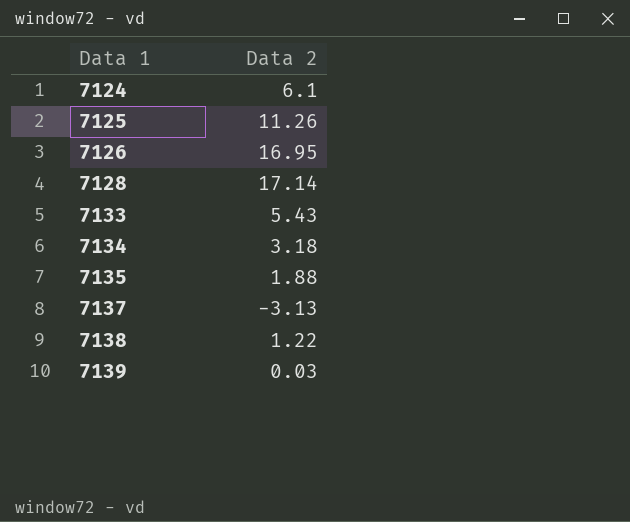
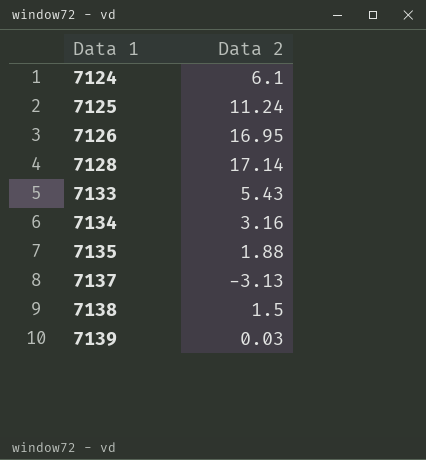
7125 | Data 2: 11.26 -> 11.24
7134 | Data 2: 3.18 -> 3.16
7138 | Data 2: 1.22 -> 1.5

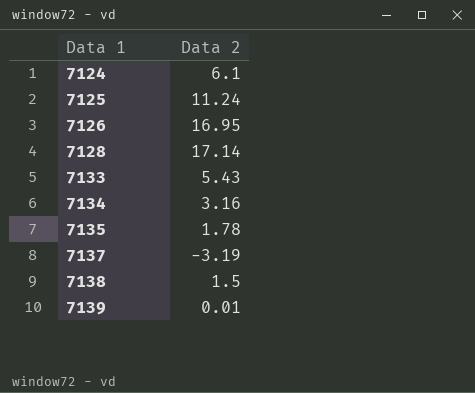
7135 | Data 2: 1.88 -> 1.78
7137 | Data 2: -3.13 -> -3.19
7139 | Data 2: 0.03 -> 0.01

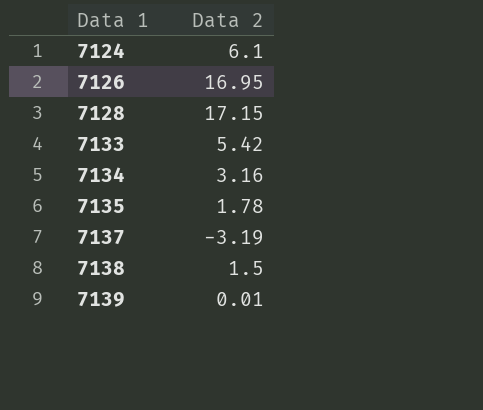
row 7125: 11.24 -> none
7128 | Data 2: 17.14 -> 17.15
7133 | Data 2: 5.43 -> 5.42

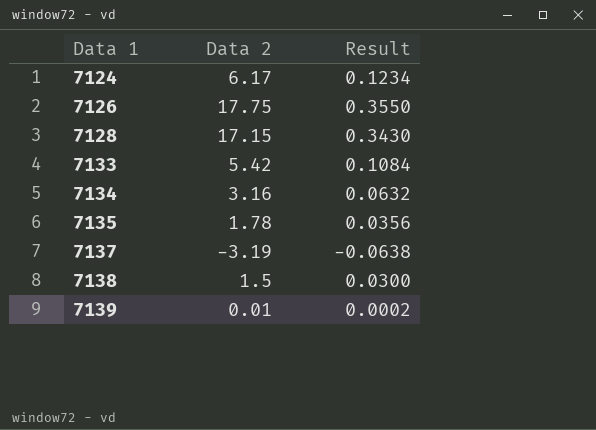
column Result | formula: none -> [Data 2] * 0.02
7124 | Data 2: 6.1 -> 6.17
7126 | Data 2: 16.95 -> 17.75

